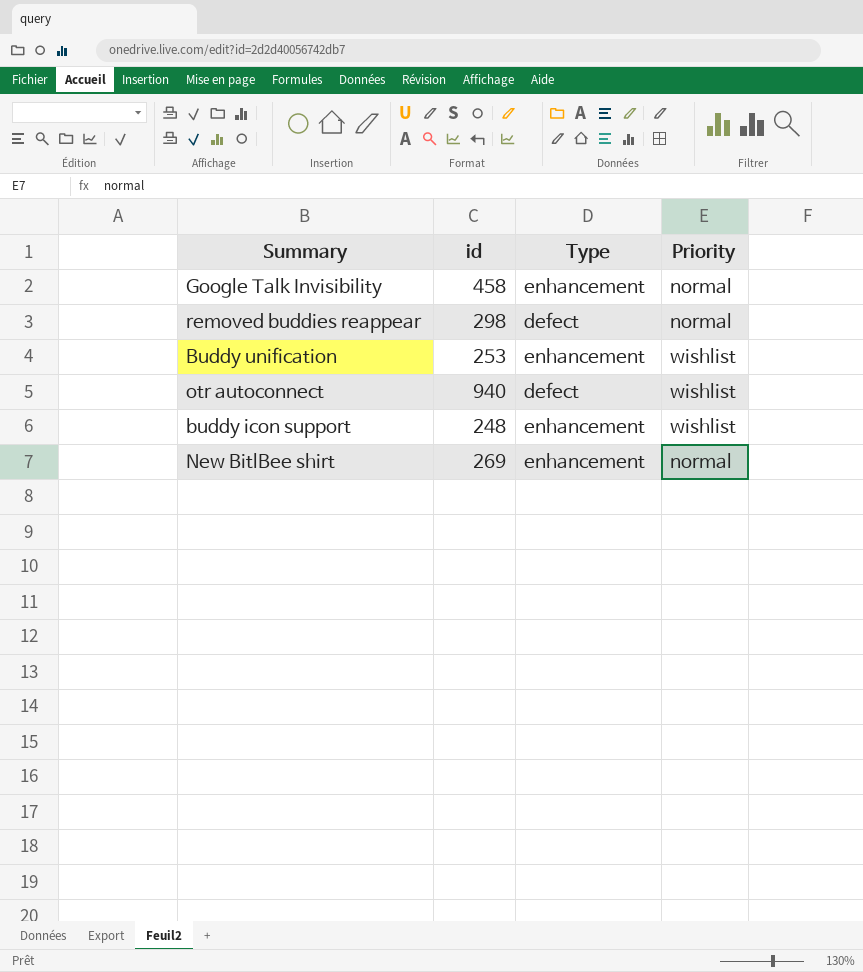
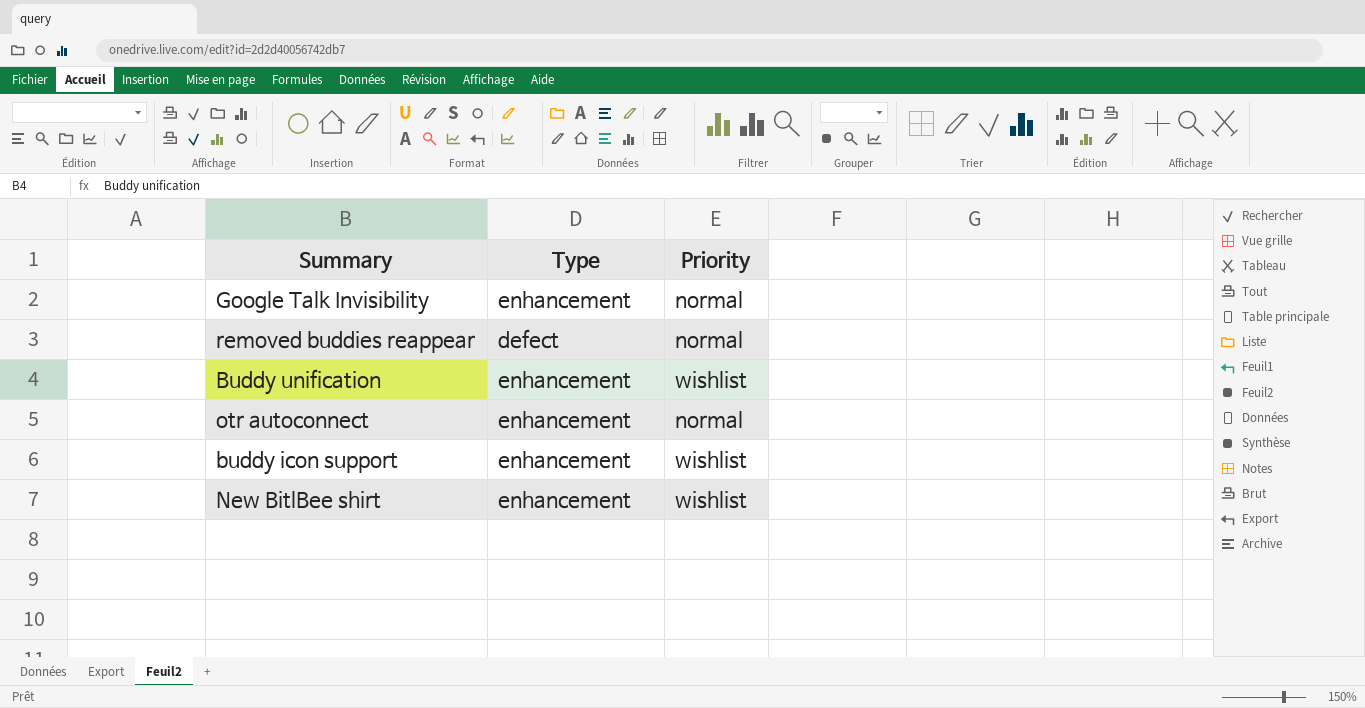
column id | position: 2 -> none
otr autoconnect | Type: defect -> enhancement
otr autoconnect | Priority: wishlist -> normal
New BitlBee shirt | Priority: normal -> wishlist

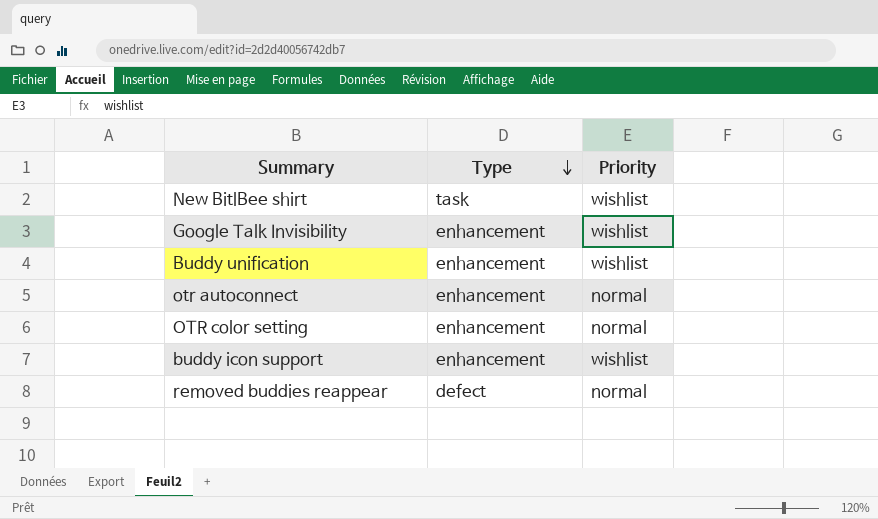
row order: none -> Type descending
New BitlBee shirt | Type: enhancement -> task
Google Talk Invisibility | Priority: normal -> wishlist
row OTR color setting: none -> enhancement | normal

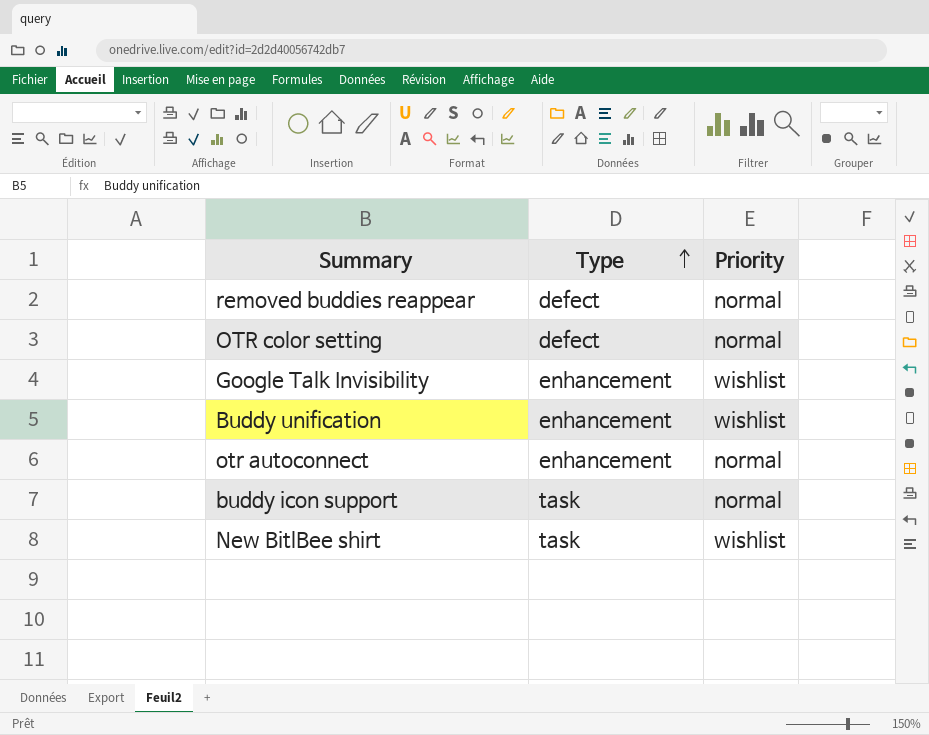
row order: Type descending -> Type ascending
OTR color setting | Type: enhancement -> defect
buddy icon support | Type: enhancement -> task
buddy icon support | Priority: wishlist -> normal

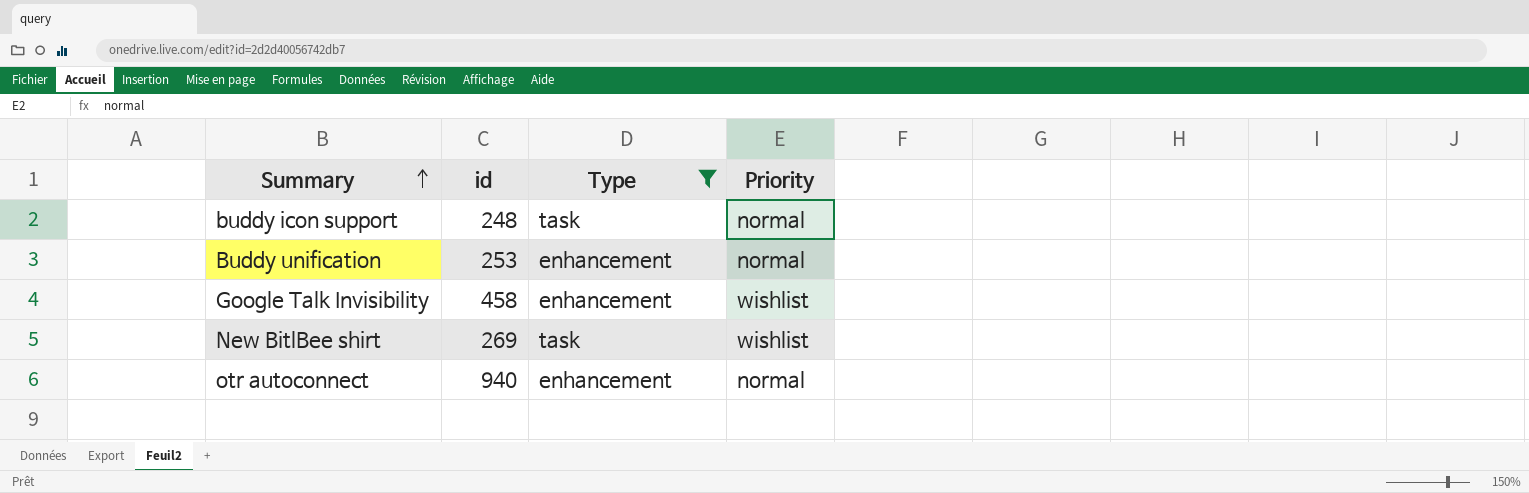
filter: none -> Type != defect
row order: Type ascending -> Summary ascending
column id | position: none -> 2
Buddy unification | Priority: wishlist -> normal

